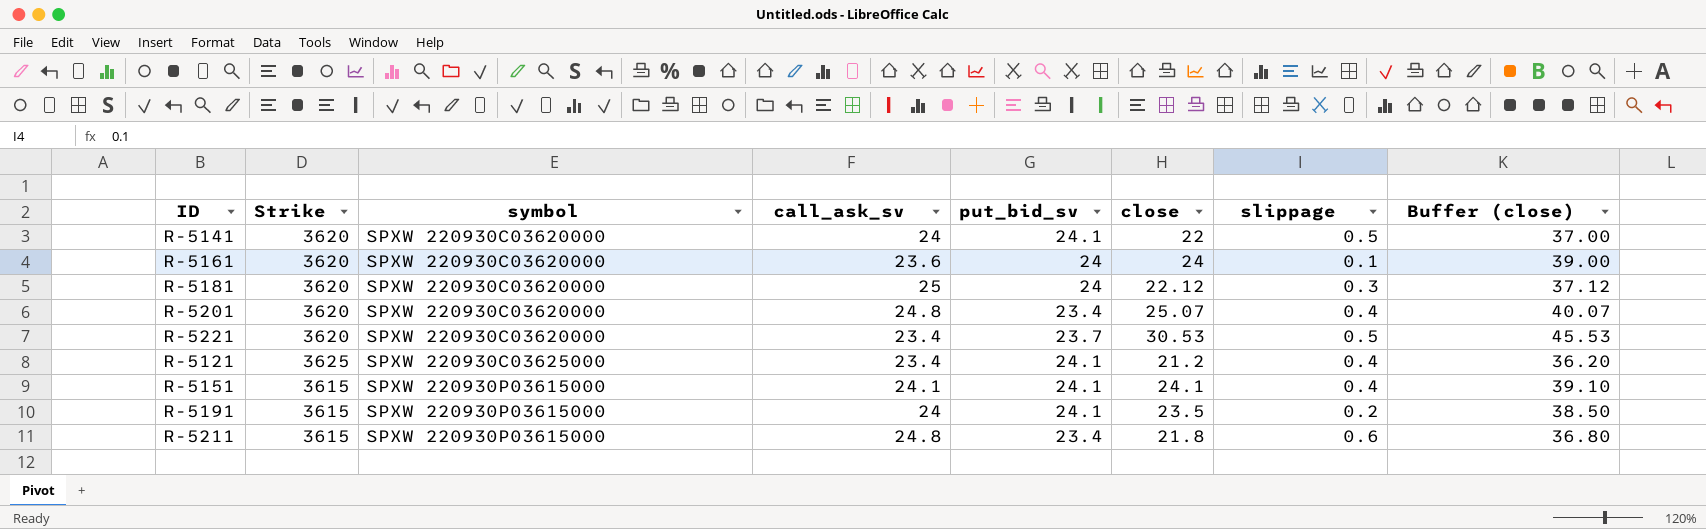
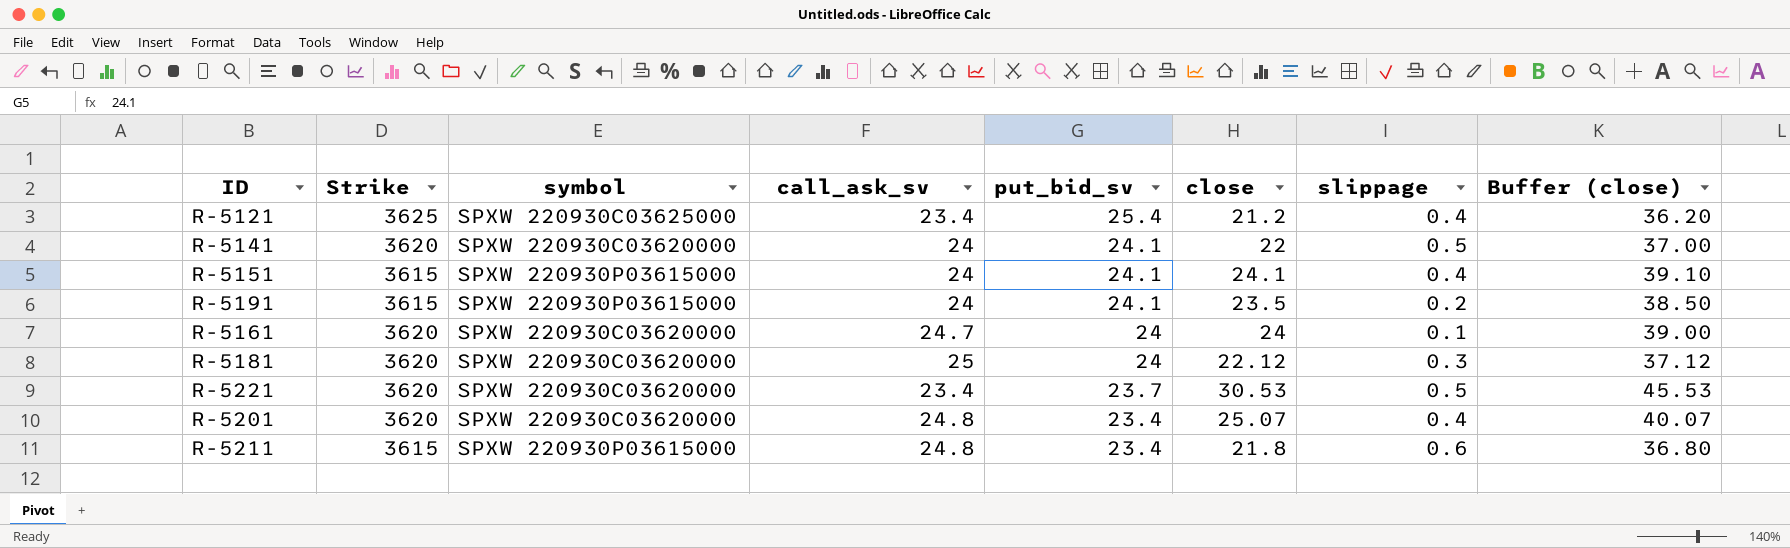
row order: symbol ascending -> put_bid_sv descending
R-5121 | put_bid_sv: 24.1 -> 25.4
R-5151 | call_ask_sv: 24.1 -> 24
R-5161 | call_ask_sv: 23.6 -> 24.7

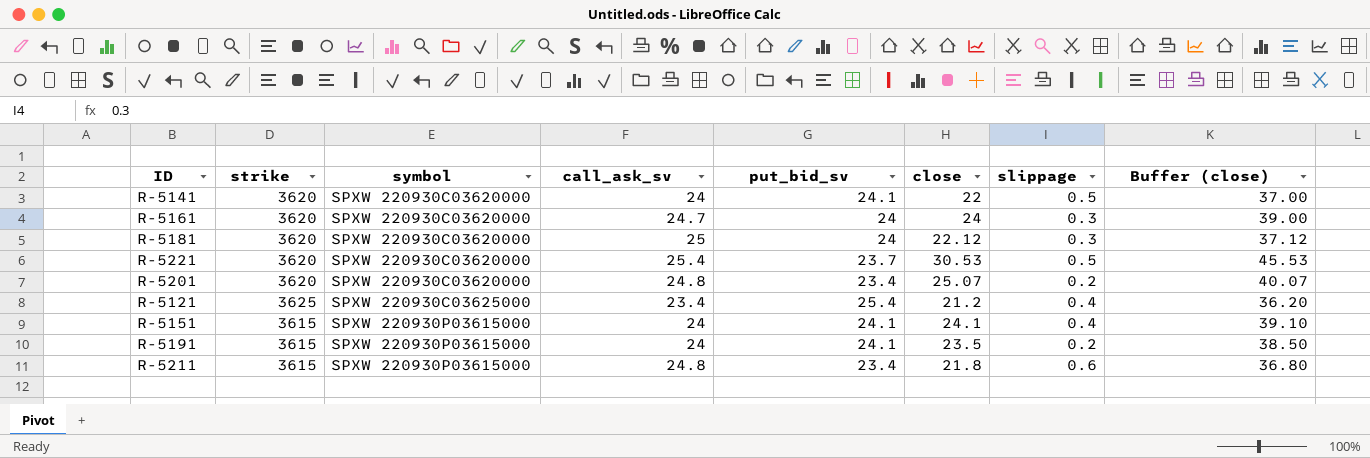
row order: put_bid_sv descending -> symbol ascending
column name: Strike -> strike
R-5161 | slippage: 0.1 -> 0.3
R-5221 | call_ask_sv: 23.4 -> 25.4
R-5201 | slippage: 0.4 -> 0.2

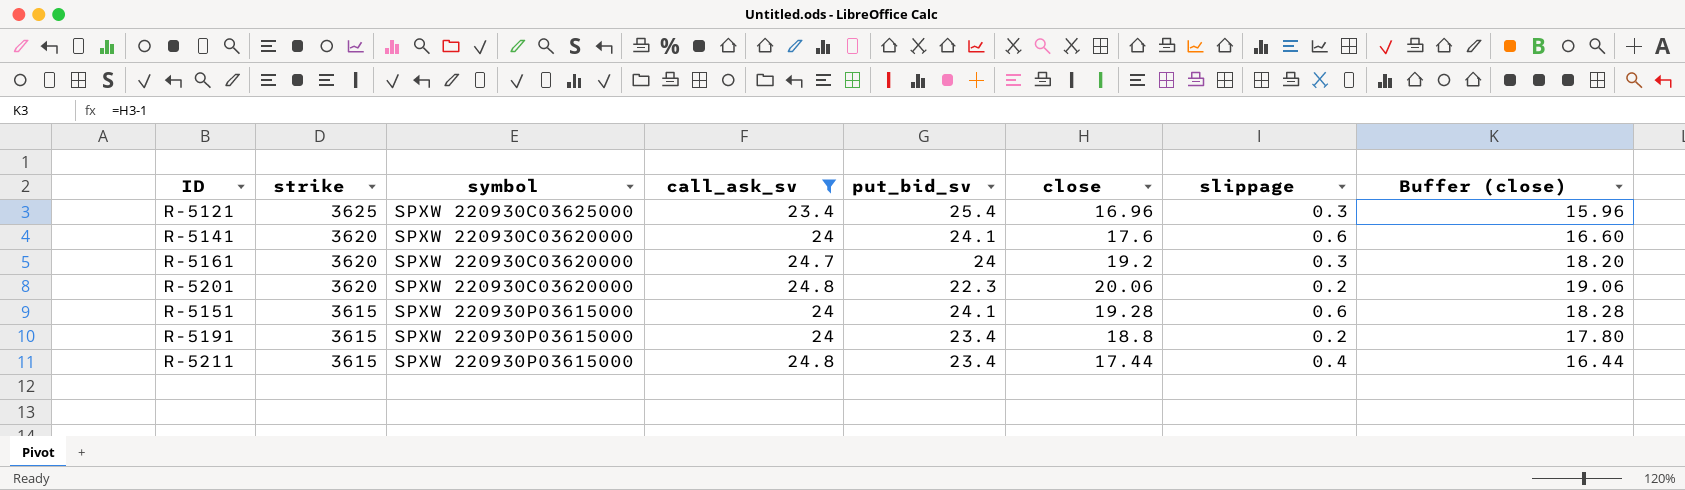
filter: none -> call_ask_sv <= 24.8
row order: symbol ascending -> strike descending
column Buffer (close) | formula: [close] + 15 -> [close] - 1
R-5121 | close: 21.2 -> 16.96
R-5121 | slippage: 0.4 -> 0.3
R-5141 | close: 22 -> 17.6
R-5141 | slippage: 0.5 -> 0.6
R-5161 | close: 24 -> 19.2
R-5201 | put_bid_sv: 23.4 -> 22.3
R-5201 | close: 25.07 -> 20.06
R-5151 | close: 24.1 -> 19.28
R-5151 | slippage: 0.4 -> 0.6
R-5191 | put_bid_sv: 24.1 -> 23.4
R-5191 | close: 23.5 -> 18.8
R-5211 | close: 21.8 -> 17.44
R-5211 | slippage: 0.6 -> 0.4

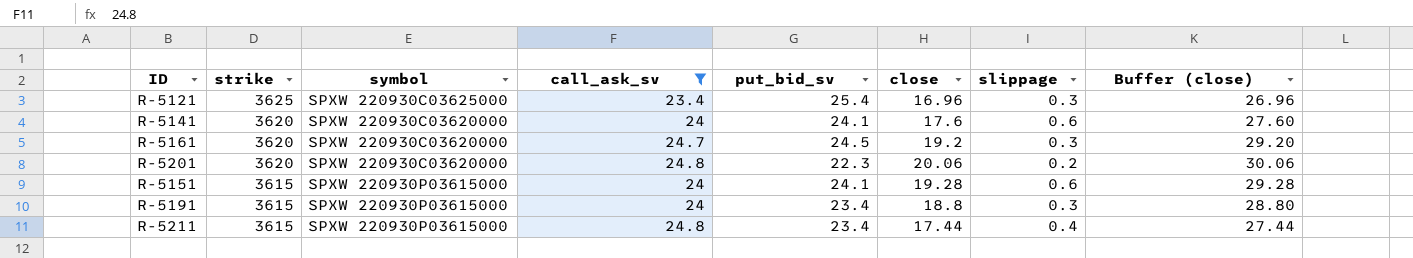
column Buffer (close) | formula: [close] - 1 -> [close] + 10
R-5161 | put_bid_sv: 24 -> 24.5
R-5191 | slippage: 0.2 -> 0.3

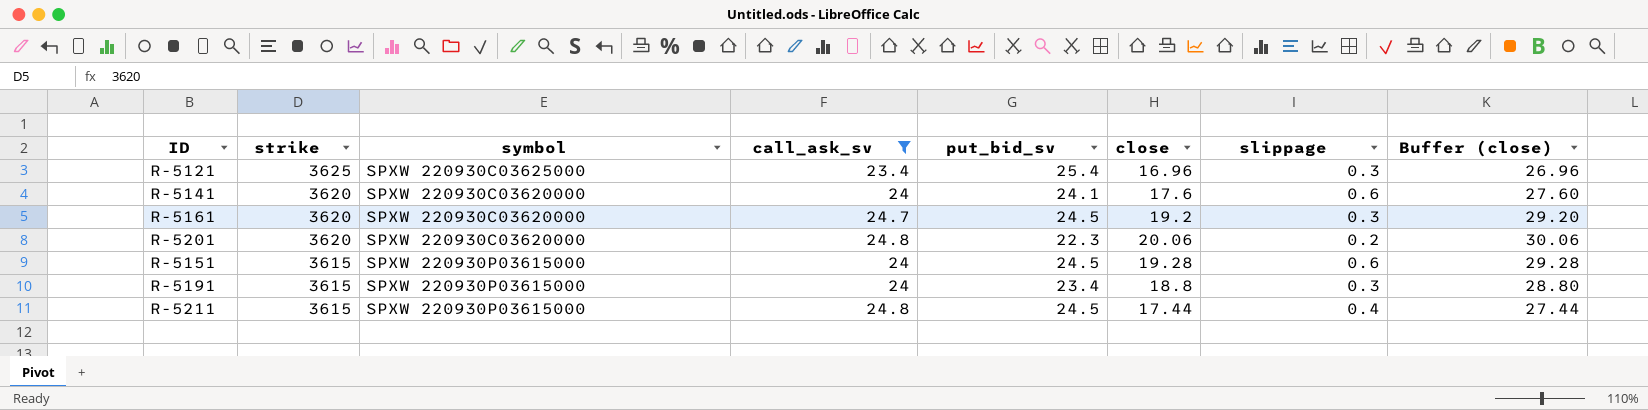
R-5151 | put_bid_sv: 24.1 -> 24.5
R-5211 | put_bid_sv: 23.4 -> 24.5

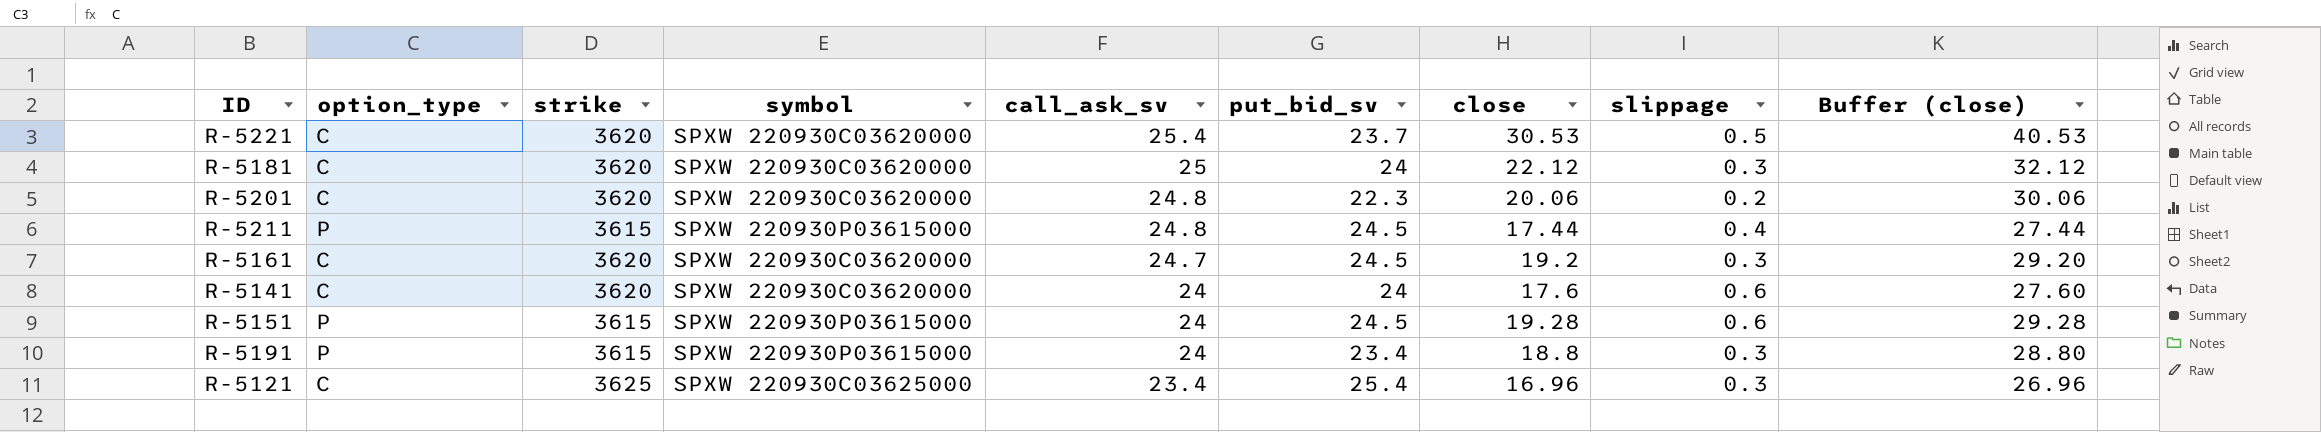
filter: call_ask_sv <= 24.8 -> none
row order: strike descending -> call_ask_sv descending
column option_type | position: none -> 2
R-5141 | put_bid_sv: 24.1 -> 24

